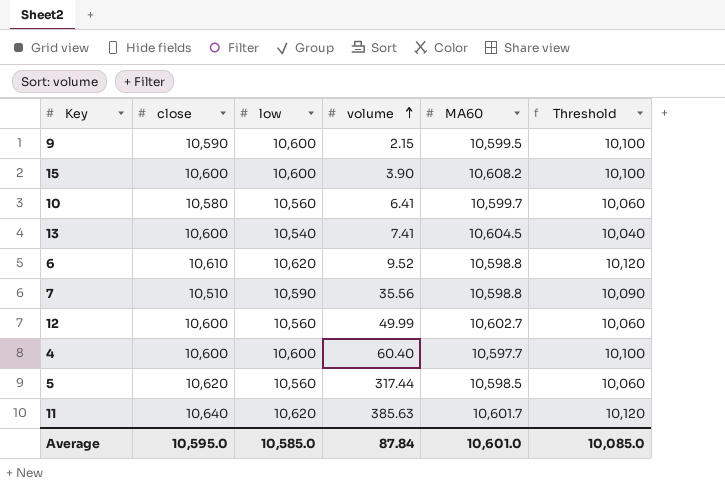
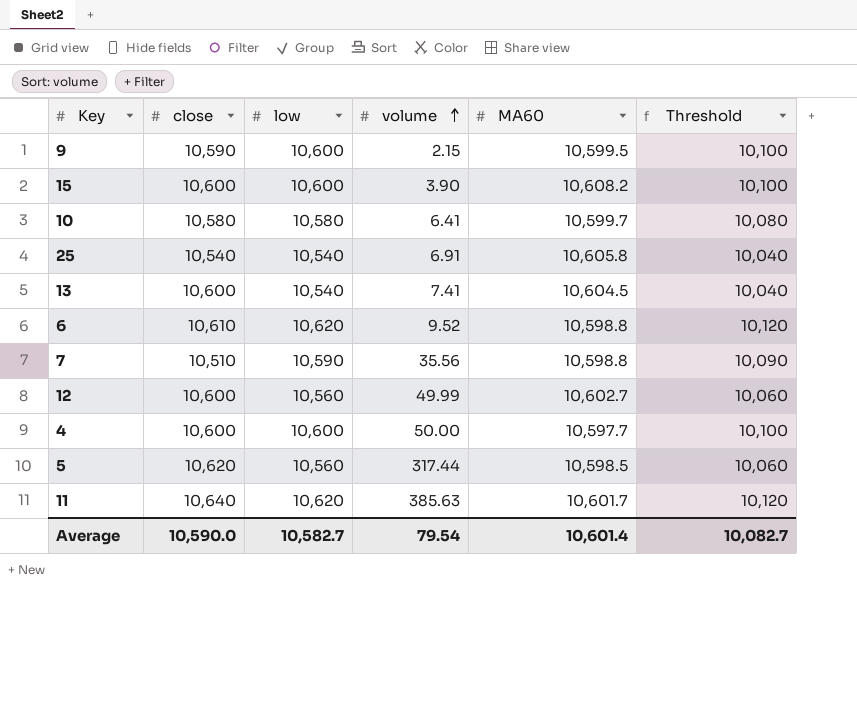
10 | low: 10,560 -> 10,580
10 | Threshold: 10,060 -> 10,080
row 25: none -> 10,540 | 10,540 | 6.91 | 10,605.8 | 10,040
4 | volume: 60.40 -> 50.00
Average | close: 10,595.0 -> 10,590.0
Average | low: 10,585.0 -> 10,582.7
Average | volume: 87.84 -> 79.54
Average | MA60: 10,601.0 -> 10,601.4
Average | Threshold: 10,085.0 -> 10,082.7

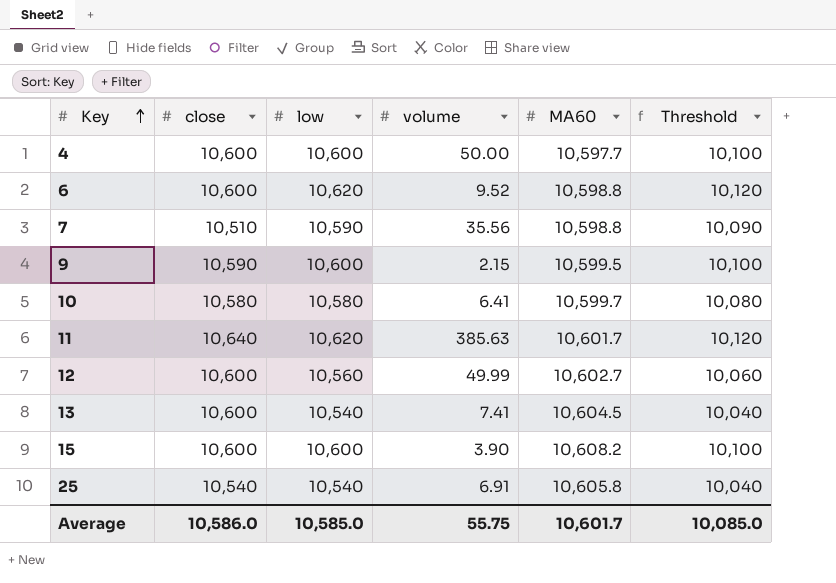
row order: volume ascending -> Key ascending
row 5: 10,620 | 10,560 | 317.44 | 10,598.5 | 10,060 -> none
6 | close: 10,610 -> 10,600
Average | close: 10,590.0 -> 10,586.0
Average | low: 10,582.7 -> 10,585.0
Average | volume: 79.54 -> 55.75
Average | MA60: 10,601.4 -> 10,601.7
Average | Threshold: 10,082.7 -> 10,085.0

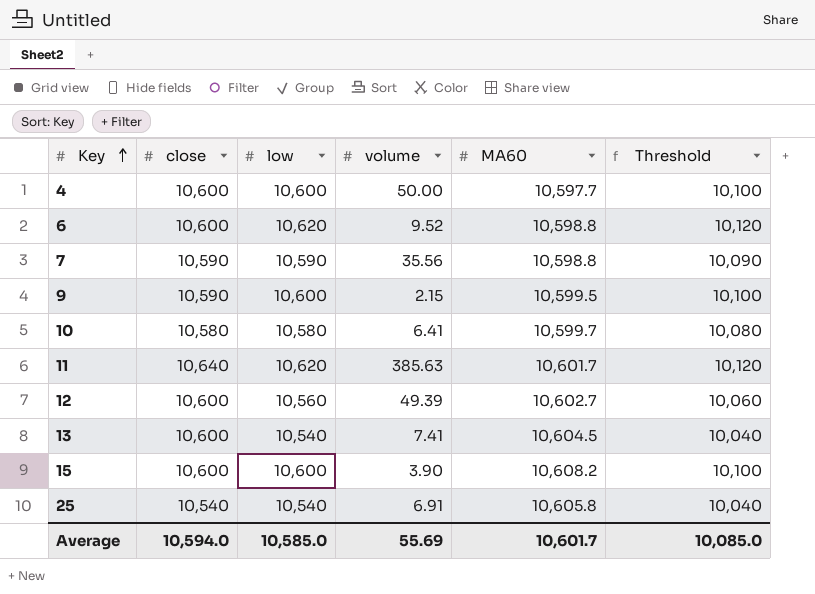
7 | close: 10,510 -> 10,590
12 | volume: 49.99 -> 49.39
Average | close: 10,586.0 -> 10,594.0
Average | volume: 55.75 -> 55.69

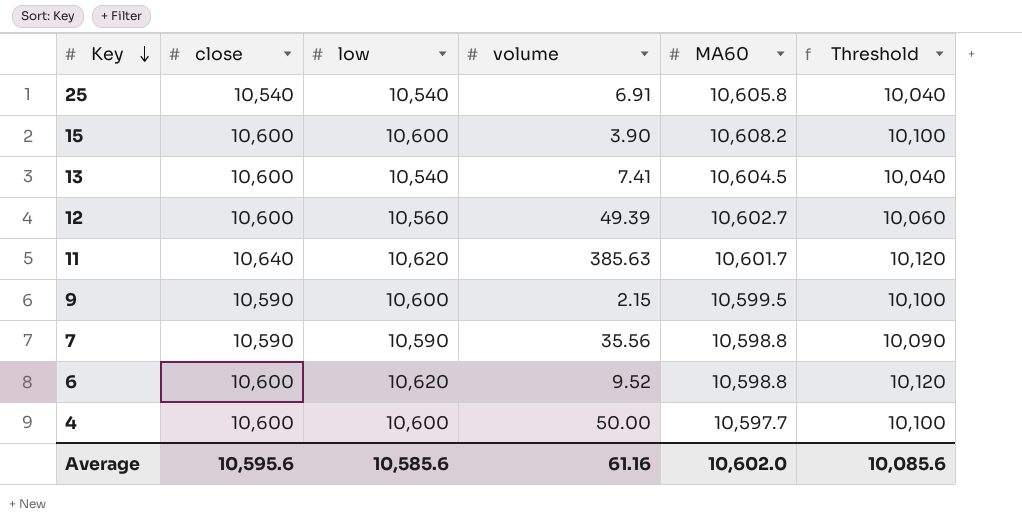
row order: Key ascending -> Key descending
row 10: 10,580 | 10,580 | 6.41 | 10,599.7 | 10,080 -> none
Average | close: 10,594.0 -> 10,595.6
Average | low: 10,585.0 -> 10,585.6
Average | volume: 55.69 -> 61.16
Average | MA60: 10,601.7 -> 10,602.0
Average | Threshold: 10,085.0 -> 10,085.6

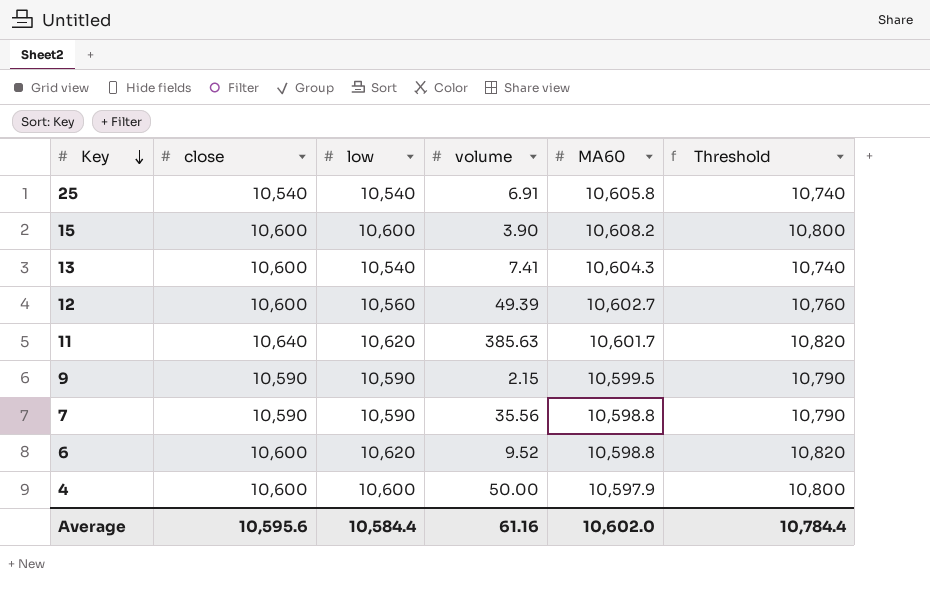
column Threshold | formula: [low] - 500 -> [low] + 200
13 | MA60: 10,604.5 -> 10,604.3
9 | low: 10,600 -> 10,590
4 | MA60: 10,597.7 -> 10,597.9
Average | low: 10,585.6 -> 10,584.4
Average | Threshold: 10,085.6 -> 10,784.4

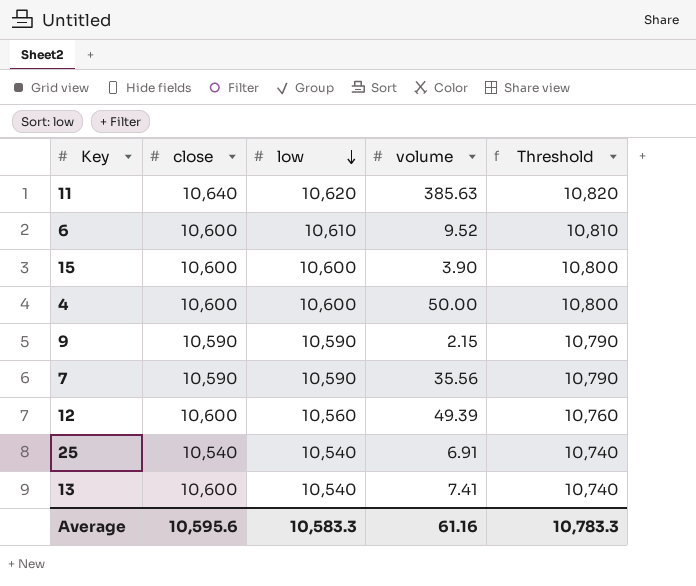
row order: Key descending -> low descending
column MA60 | position: 5 -> none
6 | low: 10,620 -> 10,610
6 | Threshold: 10,820 -> 10,810
Average | low: 10,584.4 -> 10,583.3
Average | Threshold: 10,784.4 -> 10,783.3

